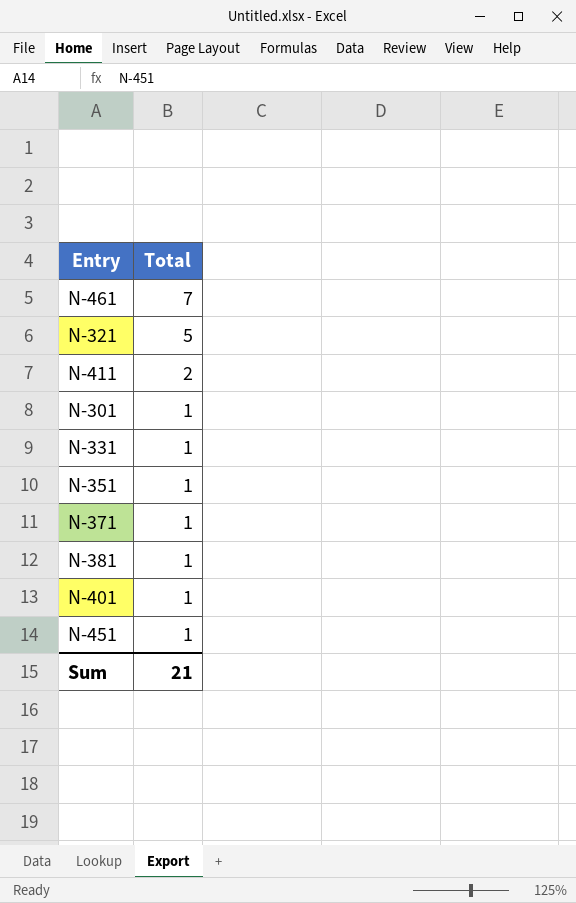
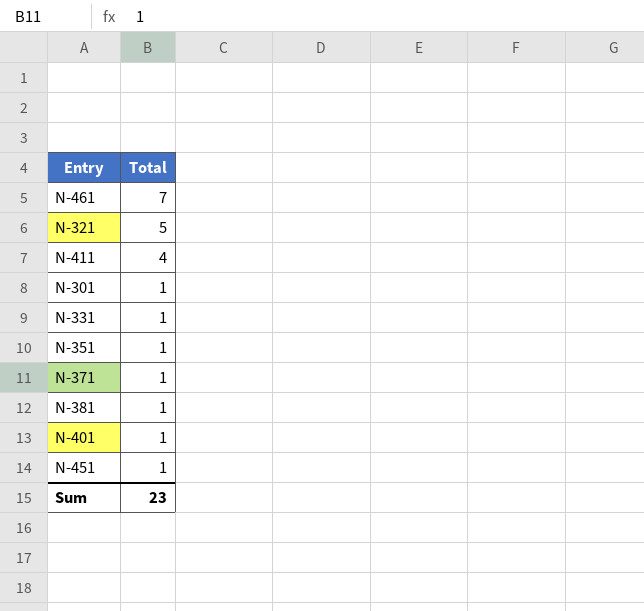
N-411 | Total: 2 -> 4
Sum | Total: 21 -> 23

